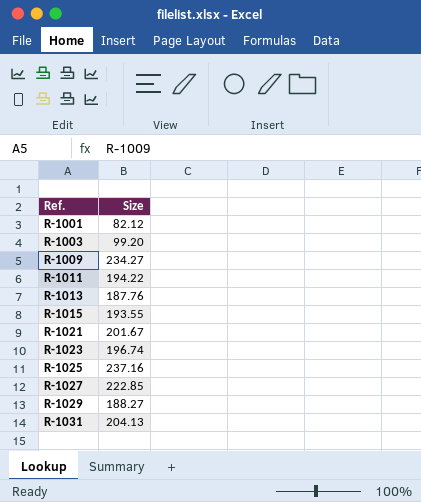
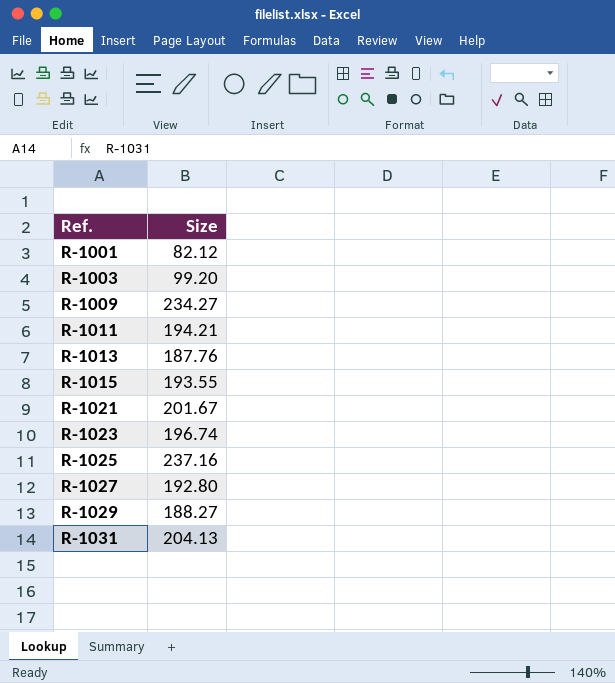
R-1011 | Size: 194.22 -> 194.21
R-1027 | Size: 222.85 -> 192.80

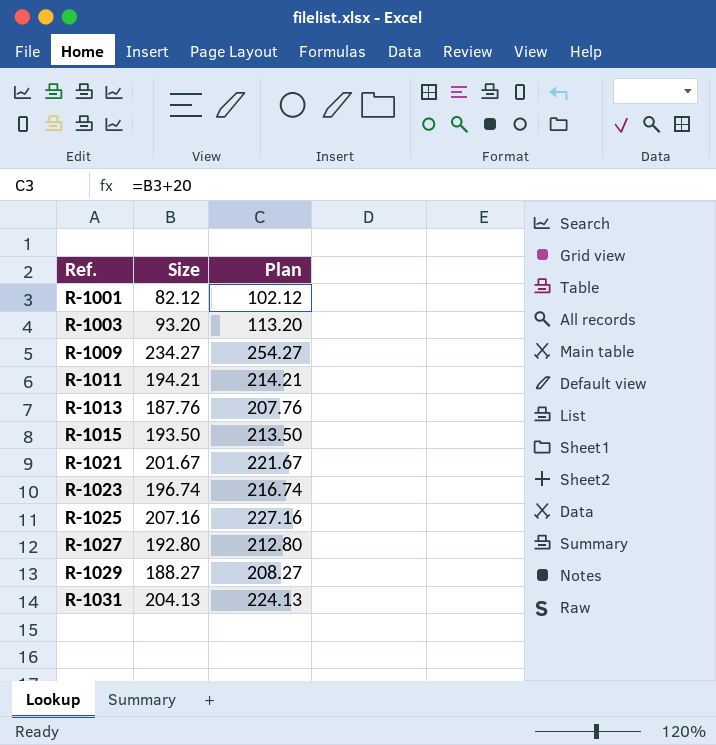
column Plan | formula: none -> [Size] + 20
R-1003 | Size: 99.20 -> 93.20
R-1015 | Size: 193.55 -> 193.50
R-1025 | Size: 237.16 -> 207.16

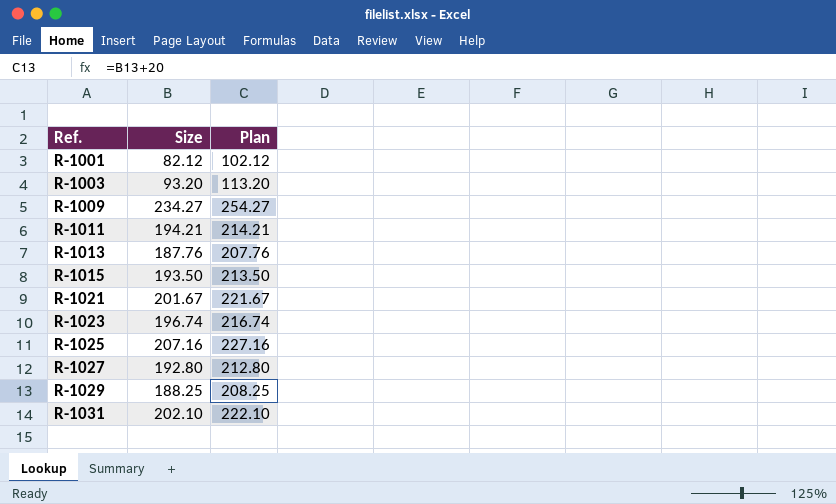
R-1029 | Size: 188.27 -> 188.25
R-1029 | Plan: 208.27 -> 208.25
R-1031 | Size: 204.13 -> 202.10
R-1031 | Plan: 224.13 -> 222.10

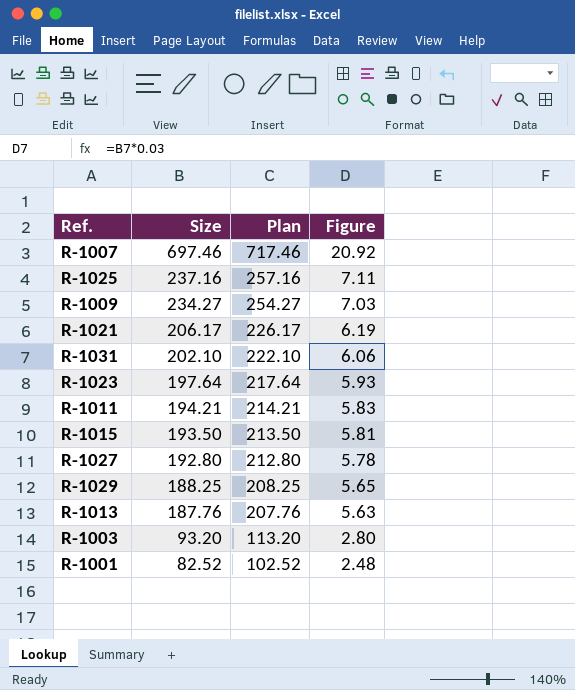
row order: Ref. ascending -> Size descending
column Figure | formula: none -> [Size] * 0.03
row R-1007: none -> 697.46 | 717.46 | 20.92
R-1025 | Size: 207.16 -> 237.16
R-1025 | Plan: 227.16 -> 257.16
R-1021 | Size: 201.67 -> 206.17
R-1021 | Plan: 221.67 -> 226.17
R-1023 | Size: 196.74 -> 197.64
R-1023 | Plan: 216.74 -> 217.64
R-1001 | Size: 82.12 -> 82.52
R-1001 | Plan: 102.12 -> 102.52

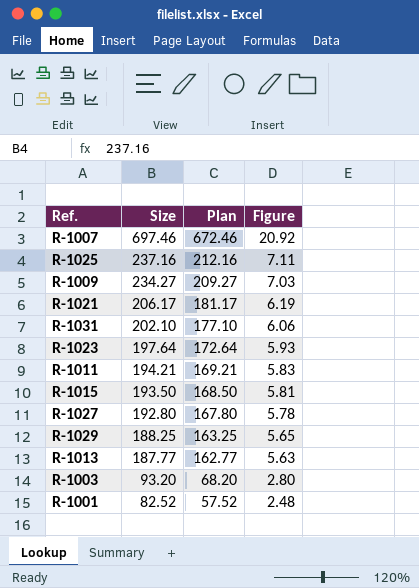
column Plan | formula: [Size] + 20 -> [Size] - 25
R-1013 | Size: 187.76 -> 187.77

